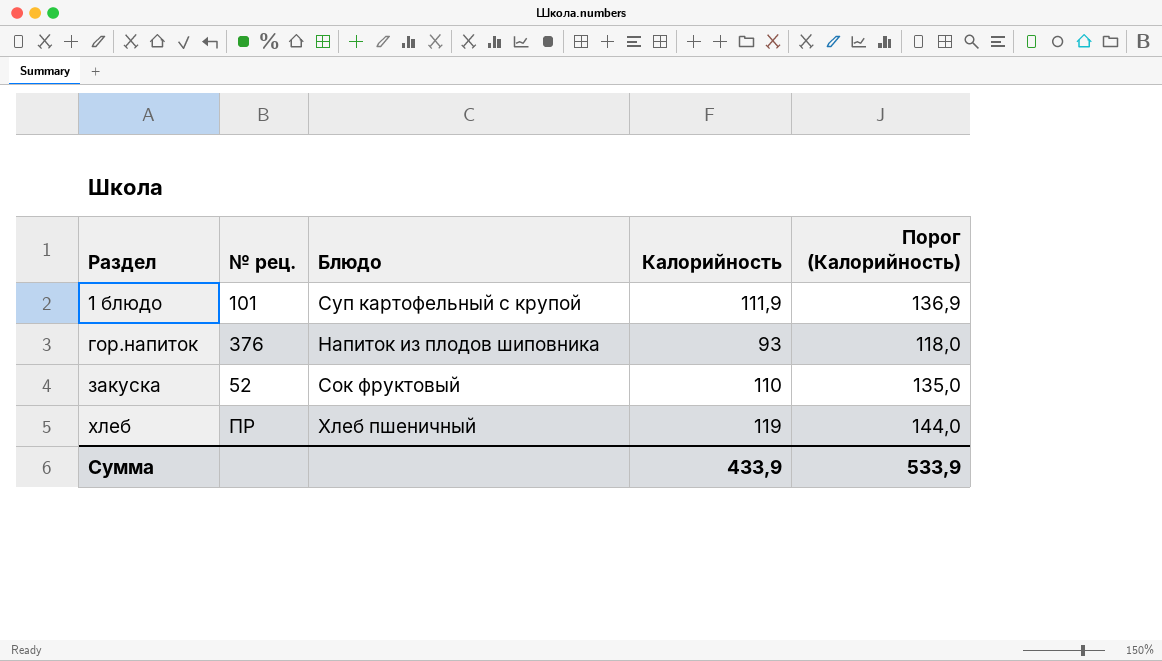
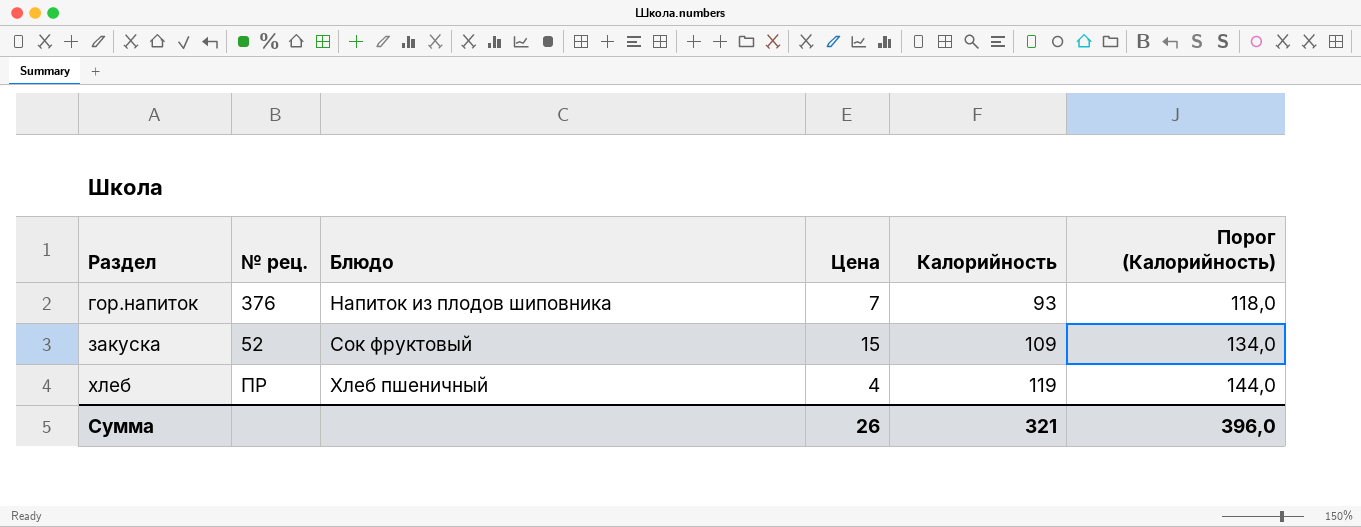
column Цена | position: none -> 4
row 1 блюдо: 101 | Суп картофельный с крупой | 111,9 | 136,9 -> none
закуска | Калорийность: 110 -> 109
закуска | Порог (Калорийность): 135,0 -> 134,0
Сумма | Калорийность: 433,9 -> 321
Сумма | Порог (Калорийность): 533,9 -> 396,0

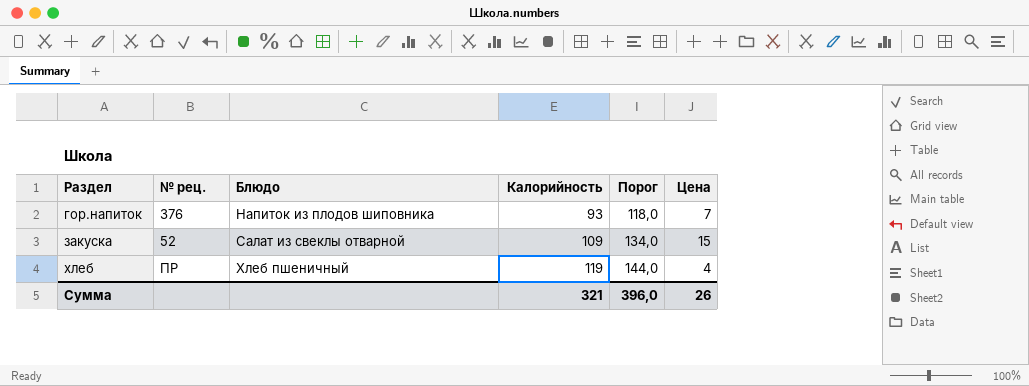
column name: Порог (Калорийность) -> Порог
column Цена | position: 4 -> 6
закуска | Блюдо: Сок фруктовый -> Салат из свеклы отварной

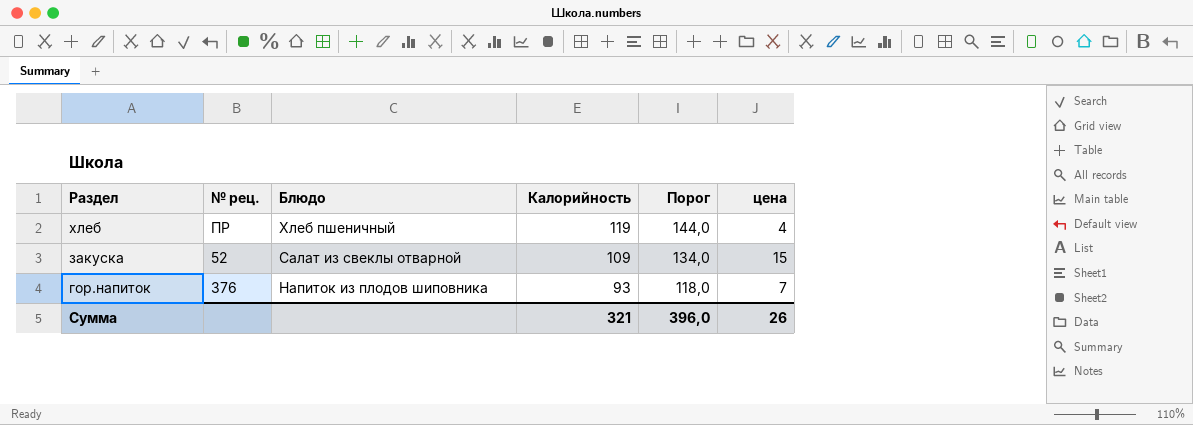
row order: Раздел ascending -> Раздел descending
column name: Цена -> цена

